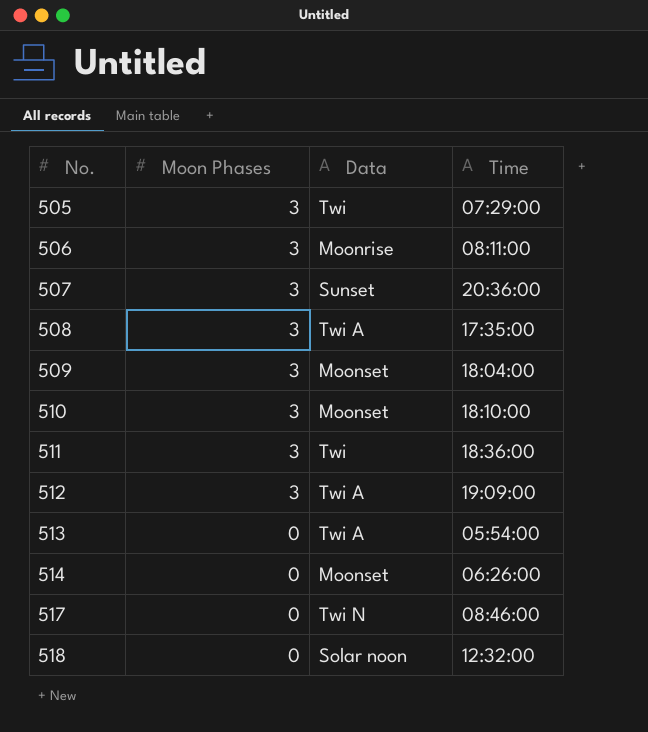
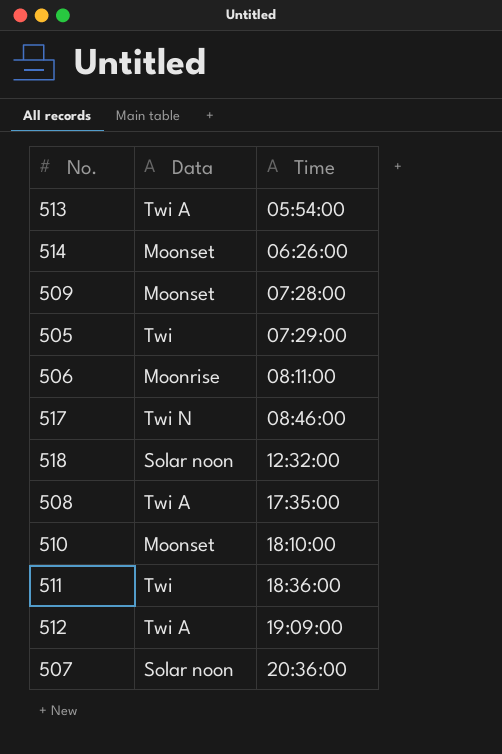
row order: No. ascending -> Time ascending
column Moon Phases | position: 2 -> none
509 | Time: 18:04:00 -> 07:28:00
507 | Data: Sunset -> Solar noon

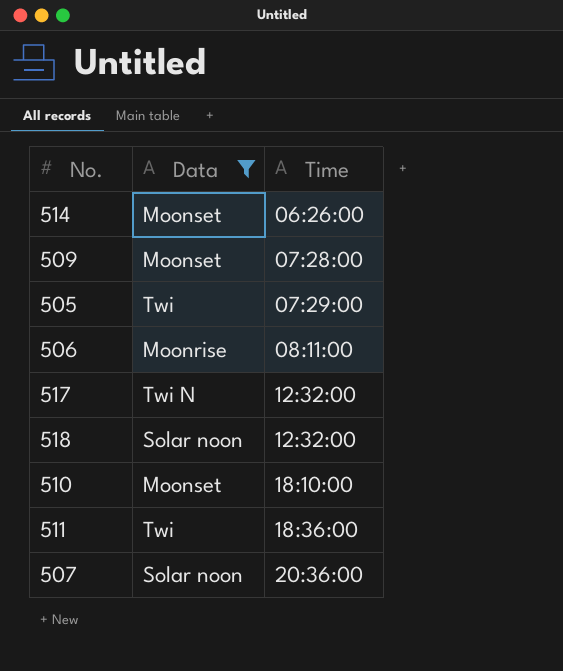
filter: none -> Data != Twi A
517 | Time: 08:46:00 -> 12:32:00

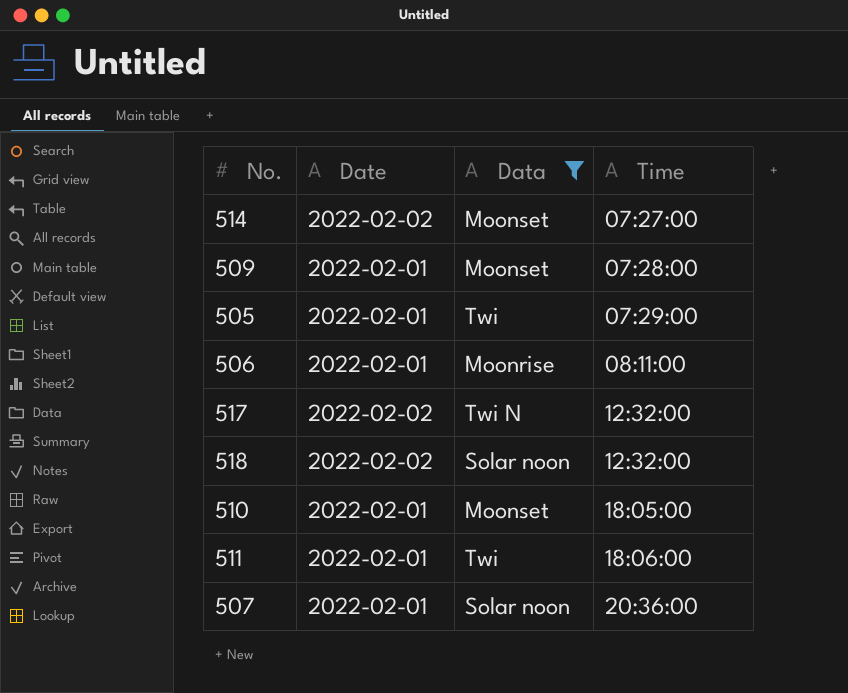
column Date | position: none -> 2
514 | Time: 06:26:00 -> 07:27:00
510 | Time: 18:10:00 -> 18:05:00
511 | Time: 18:36:00 -> 18:06:00

